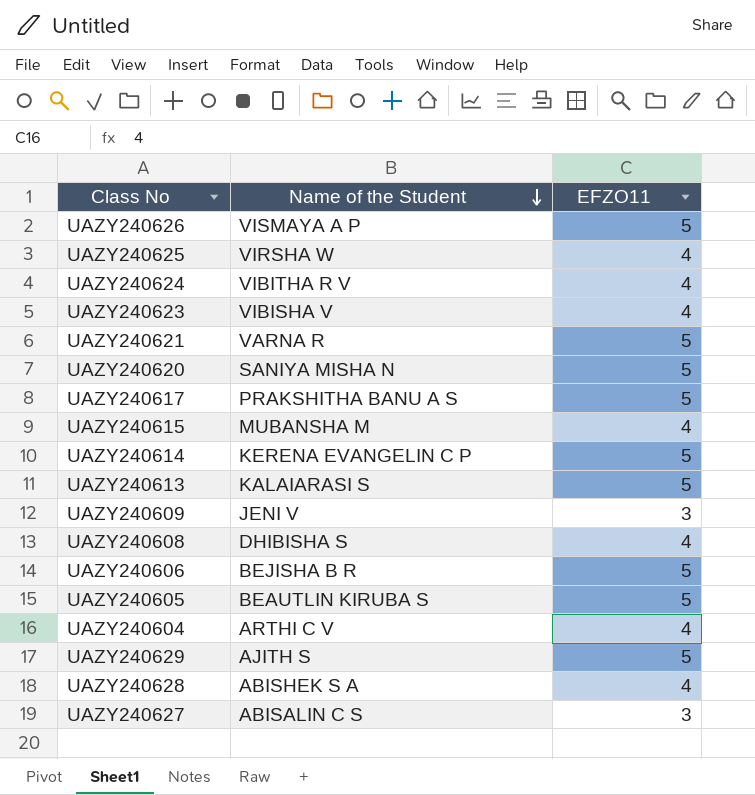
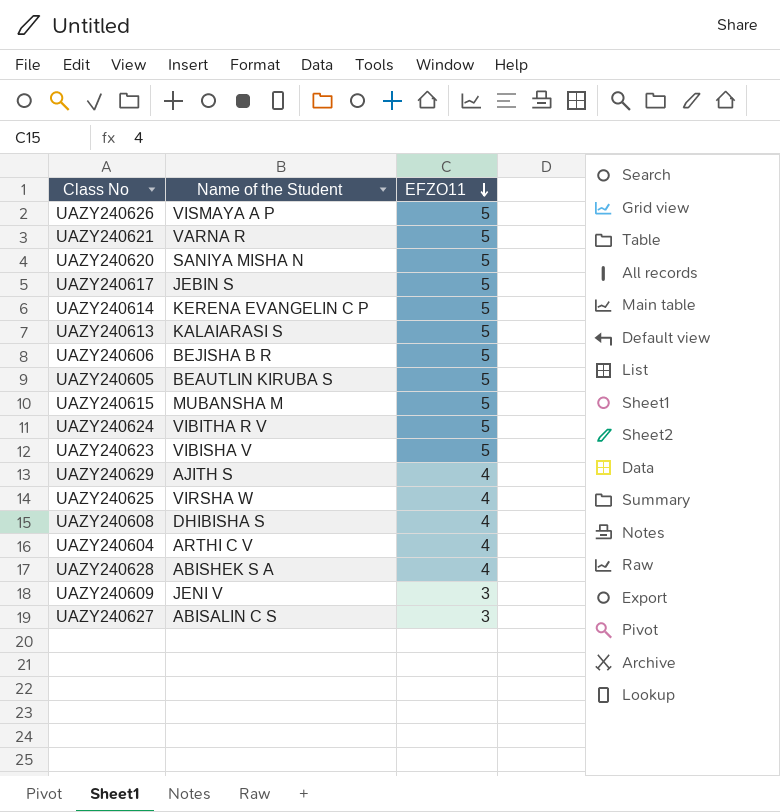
row order: Name of the Student descending -> EFZO11 descending
UAZY240617 | Name of the Student: PRAKSHITHA BANU A S -> JEBIN S
UAZY240615 | EFZO11: 4 -> 5
UAZY240624 | EFZO11: 4 -> 5
UAZY240623 | EFZO11: 4 -> 5
UAZY240629 | EFZO11: 5 -> 4

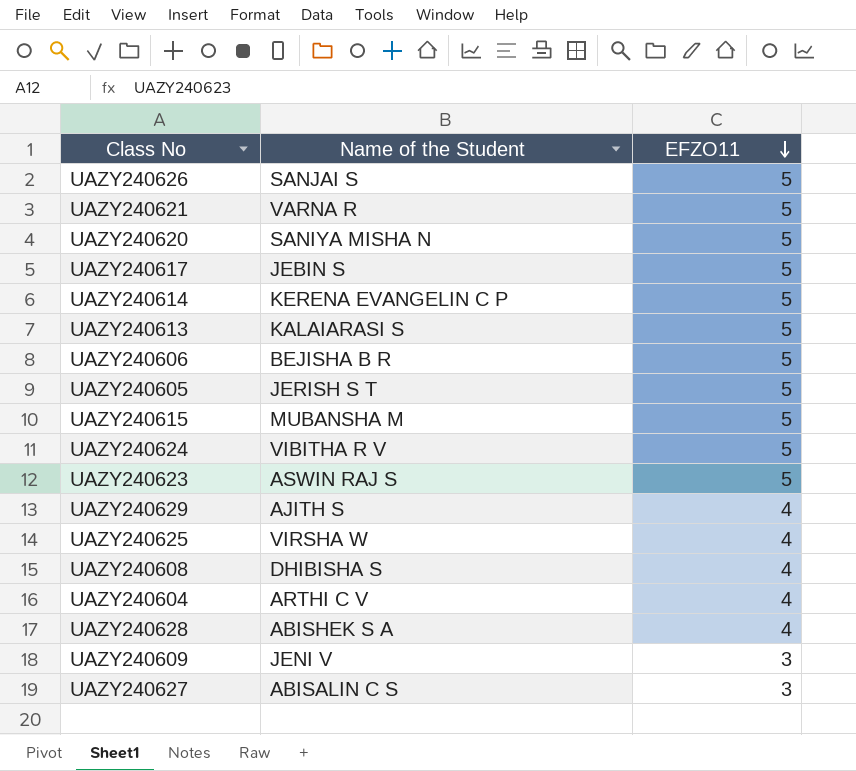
UAZY240626 | Name of the Student: VISMAYA A P -> SANJAI S
UAZY240605 | Name of the Student: BEAUTLIN KIRUBA S -> JERISH S T
UAZY240623 | Name of the Student: VIBISHA V -> ASWIN RAJ S

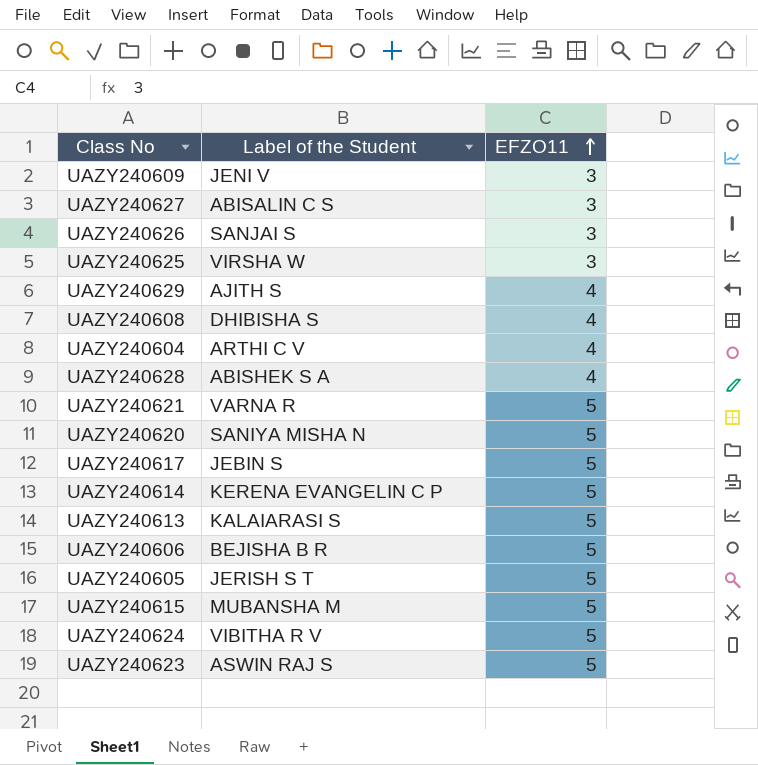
row order: EFZO11 descending -> EFZO11 ascending
column name: Name of the Student -> Label of the Student
UAZY240626 | EFZO11: 5 -> 3
UAZY240625 | EFZO11: 4 -> 3

